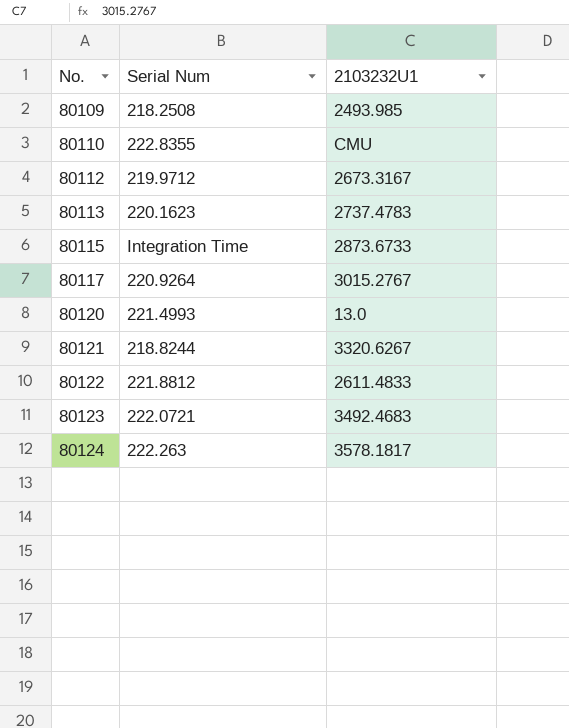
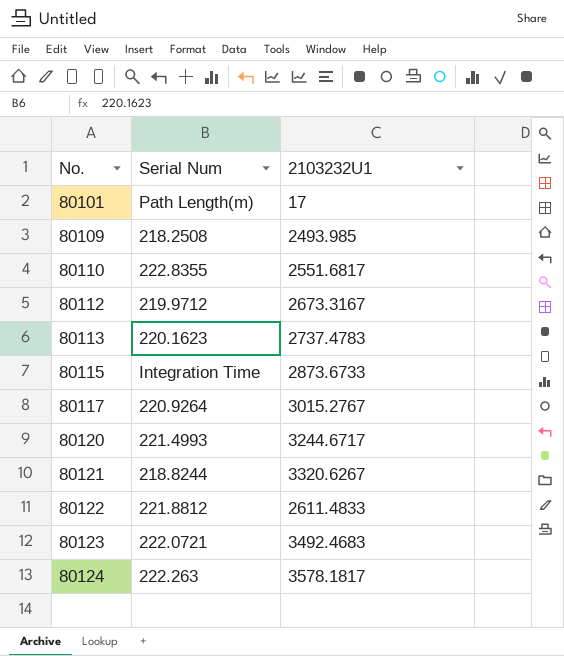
row 80101: none -> Path Length(m) | 17
80110 | 2103232U1: CMU -> 2551.6817
80120 | 2103232U1: 13.0 -> 3244.6717

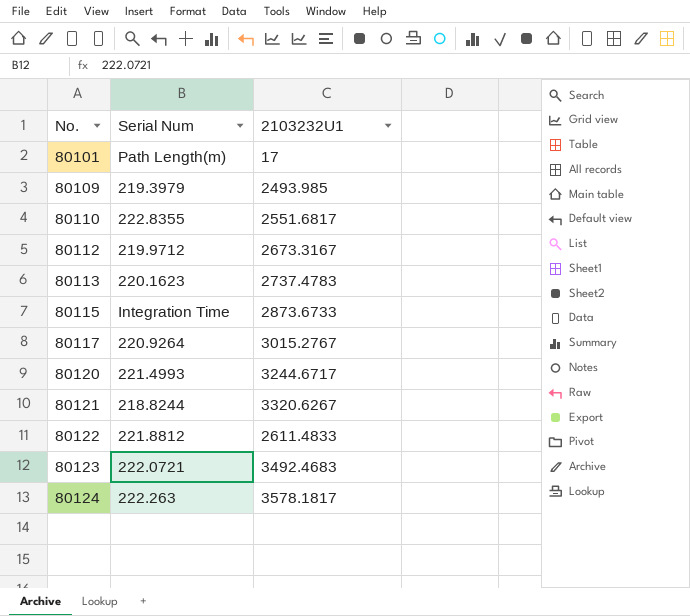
80109 | Serial Num: 218.2508 -> 219.3979

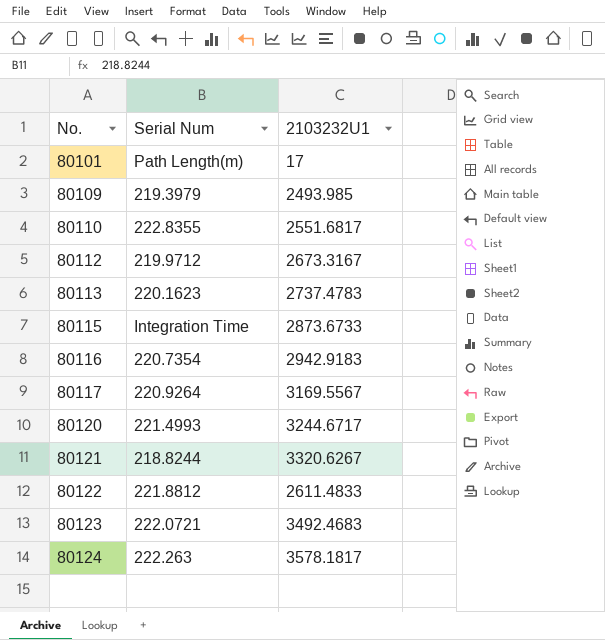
row 80116: none -> 220.7354 | 2942.9183
80117 | 2103232U1: 3015.2767 -> 3169.5567

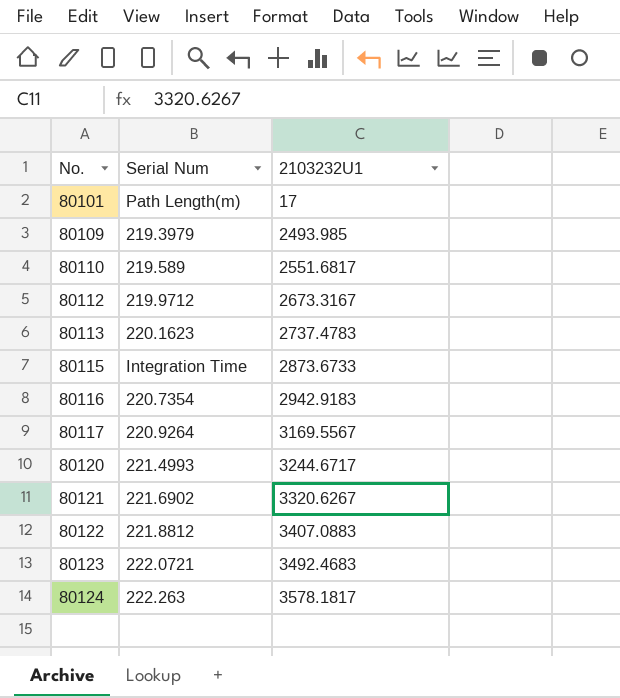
80110 | Serial Num: 222.8355 -> 219.589
80121 | Serial Num: 218.8244 -> 221.6902
80122 | 2103232U1: 2611.4833 -> 3407.0883

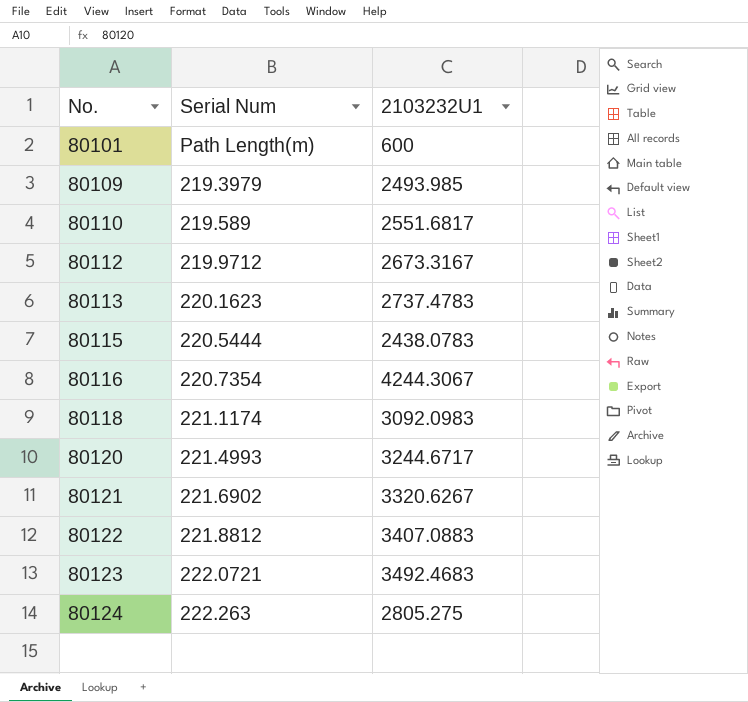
row 80117: 220.9264 | 3169.5567 -> none
80101 | 2103232U1: 17 -> 600
80115 | Serial Num: Integration Time -> 220.5444
80115 | 2103232U1: 2873.6733 -> 2438.0783
80116 | 2103232U1: 2942.9183 -> 4244.3067
row 80118: none -> 221.1174 | 3092.0983
80124 | 2103232U1: 3578.1817 -> 2805.275

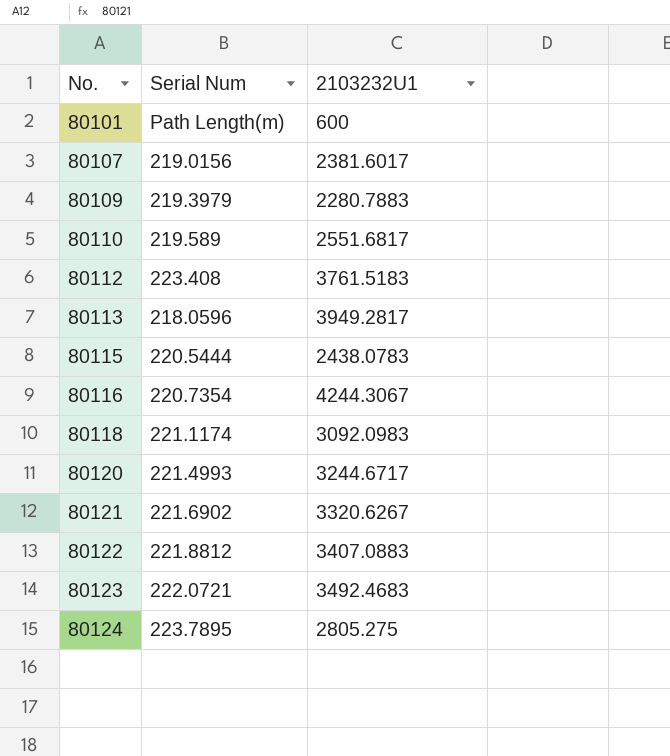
row 80107: none -> 219.0156 | 2381.6017
80109 | 2103232U1: 2493.985 -> 2280.7883
80112 | Serial Num: 219.9712 -> 223.408
80112 | 2103232U1: 2673.3167 -> 3761.5183
80113 | Serial Num: 220.1623 -> 218.0596
80113 | 2103232U1: 2737.4783 -> 3949.2817
80124 | Serial Num: 222.263 -> 223.7895

